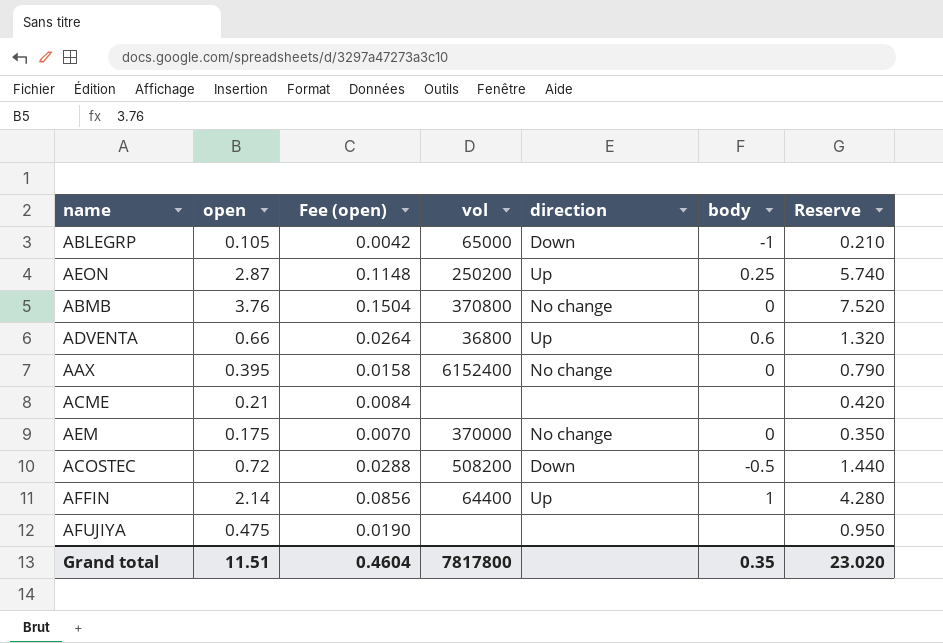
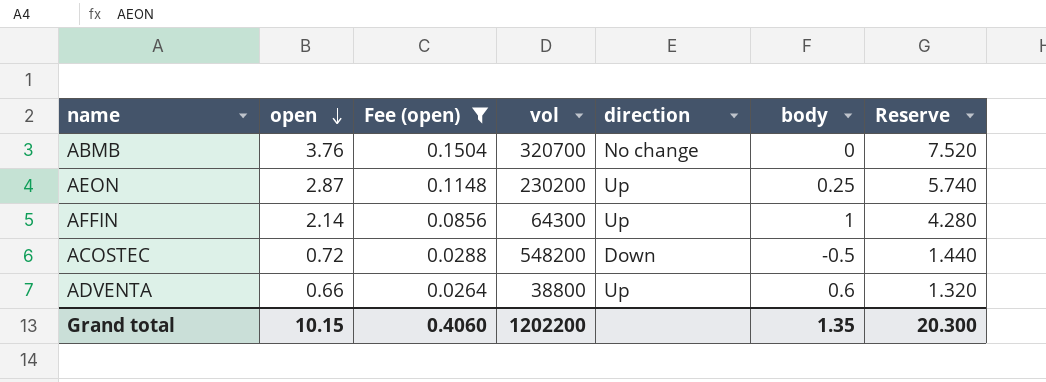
filter: none -> Fee (open) >= 0.0264
row order: none -> open descending
ABMB | vol: 370800 -> 320700
AEON | vol: 250200 -> 230200
AFFIN | vol: 64400 -> 64300
ACOSTEC | vol: 508200 -> 548200
ADVENTA | vol: 36800 -> 38800
Grand total | open: 11.51 -> 10.15
Grand total | Fee (open): 0.4604 -> 0.4060
Grand total | vol: 7817800 -> 1202200
Grand total | body: 0.35 -> 1.35
Grand total | Reserve: 23.020 -> 20.300

